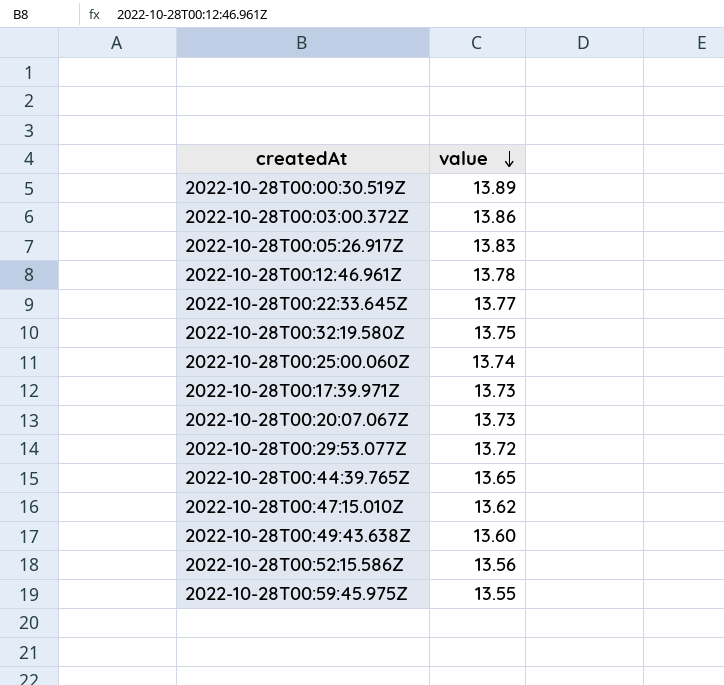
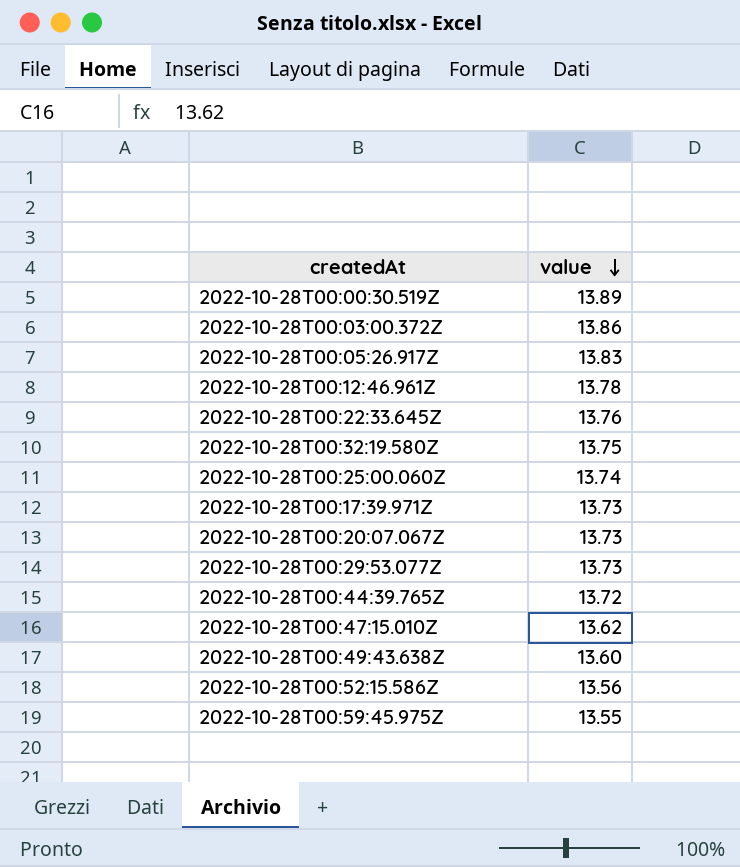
2022-10-28T00:22:33.645Z | value: 13.77 -> 13.76
2022-10-28T00:29:53.077Z | value: 13.72 -> 13.73
2022-10-28T00:44:39.765Z | value: 13.65 -> 13.72

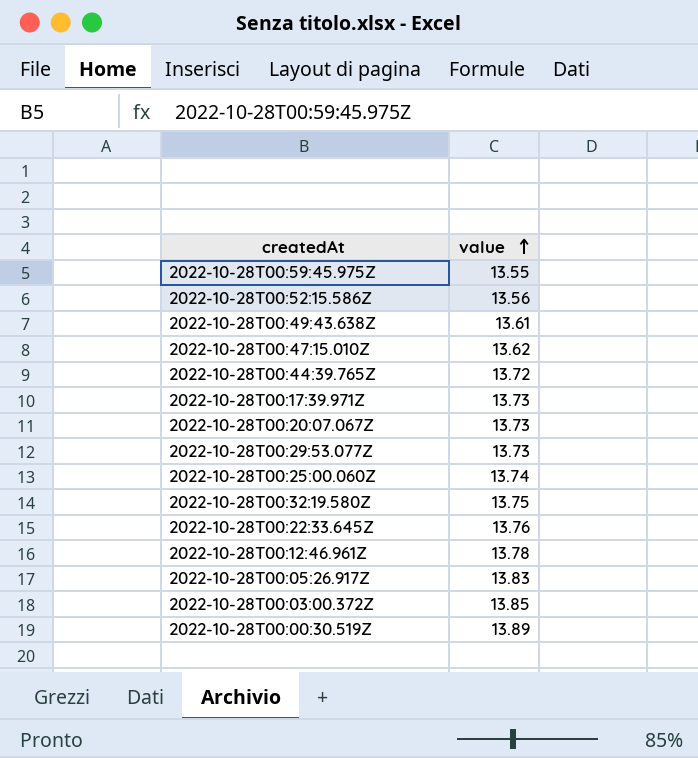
row order: value descending -> value ascending
2022-10-28T00:49:43.638Z | value: 13.60 -> 13.61
2022-10-28T00:03:00.372Z | value: 13.86 -> 13.85

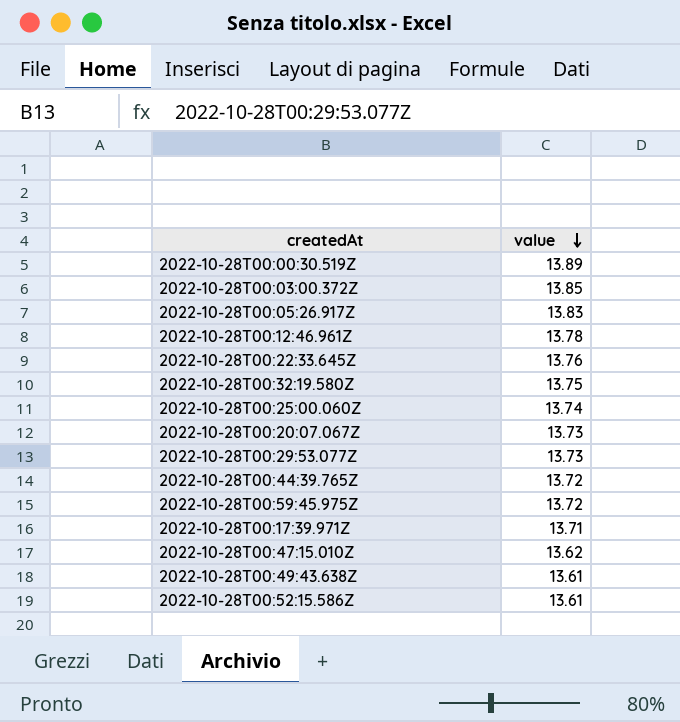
row order: value ascending -> value descending
2022-10-28T00:59:45.975Z | value: 13.55 -> 13.72
2022-10-28T00:17:39.971Z | value: 13.73 -> 13.71
2022-10-28T00:52:15.586Z | value: 13.56 -> 13.61

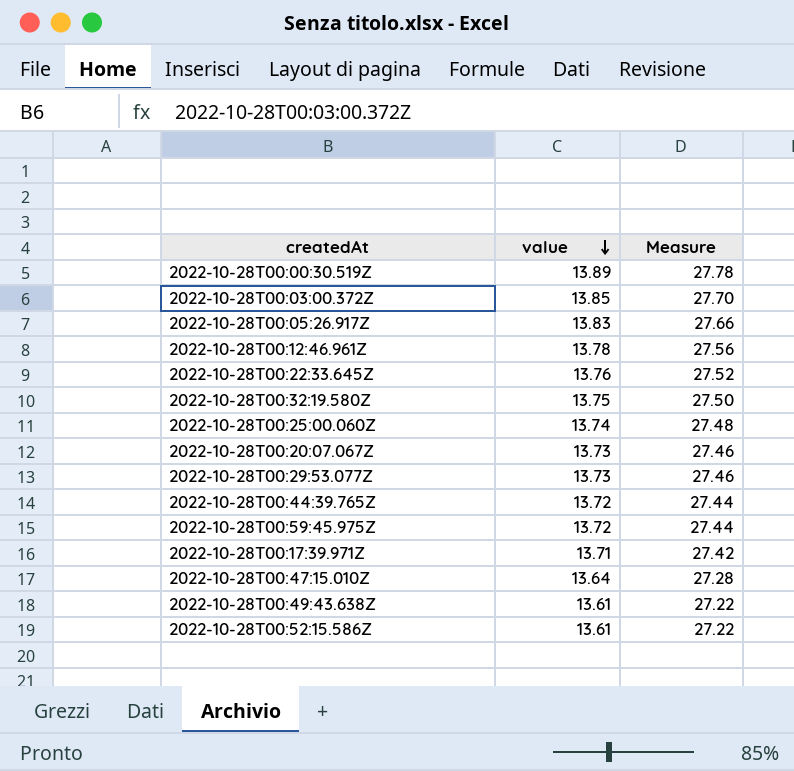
column Measure | formula: none -> [value] * 2
2022-10-28T00:47:15.010Z | value: 13.62 -> 13.64

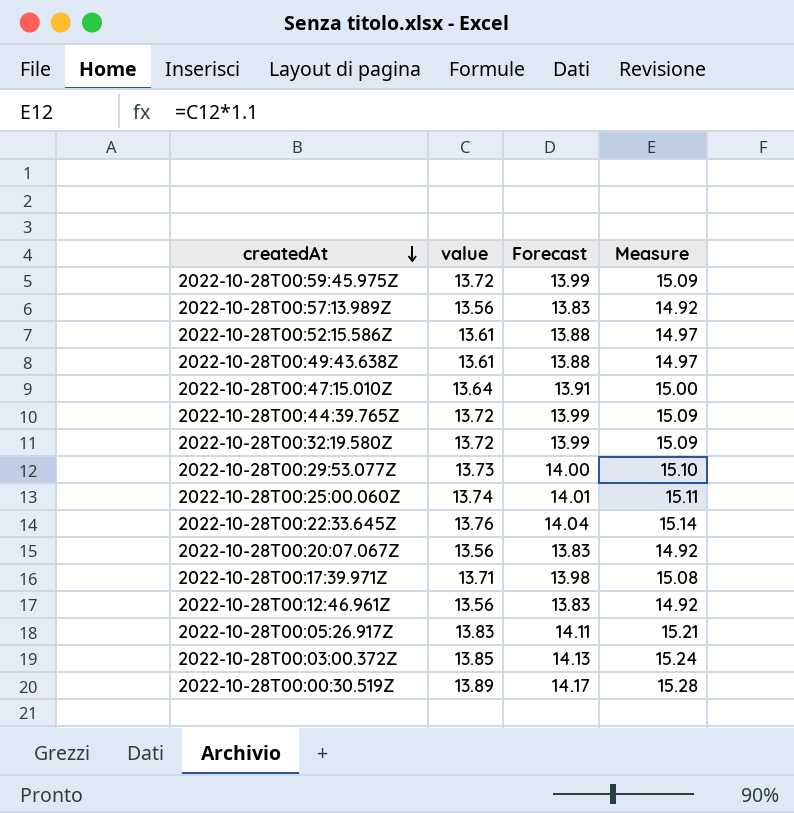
row order: value descending -> createdAt descending
column Forecast | formula: none -> [value] * 1.02
column Measure | formula: [value] * 2 -> [value] * 1.1
row 2022-10-28T00:57:13.989Z: none -> 13.56 | 13.83 | 14.92
2022-10-28T00:32:19.580Z | value: 13.75 -> 13.72
2022-10-28T00:20:07.067Z | value: 13.73 -> 13.56
2022-10-28T00:12:46.961Z | value: 13.78 -> 13.56

